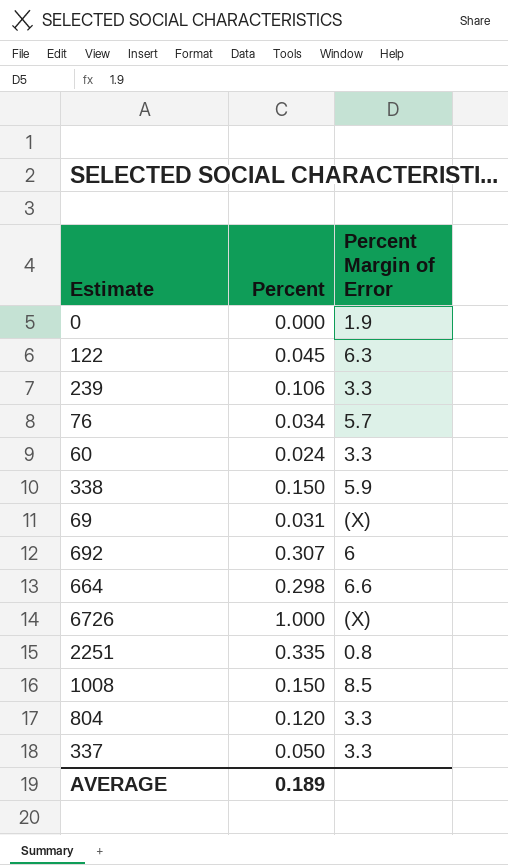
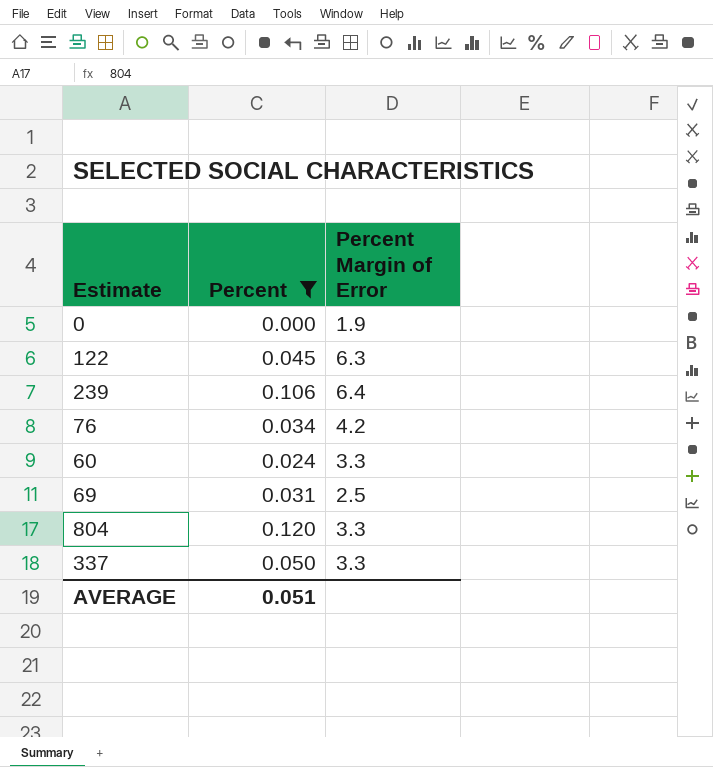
filter: none -> Percent <= 0.120
239 | Percent Margin of Error: 3.3 -> 6.4
76 | Percent Margin of Error: 5.7 -> 4.2
69 | Percent Margin of Error: (X) -> 2.5
AVERAGE | Percent: 0.189 -> 0.051

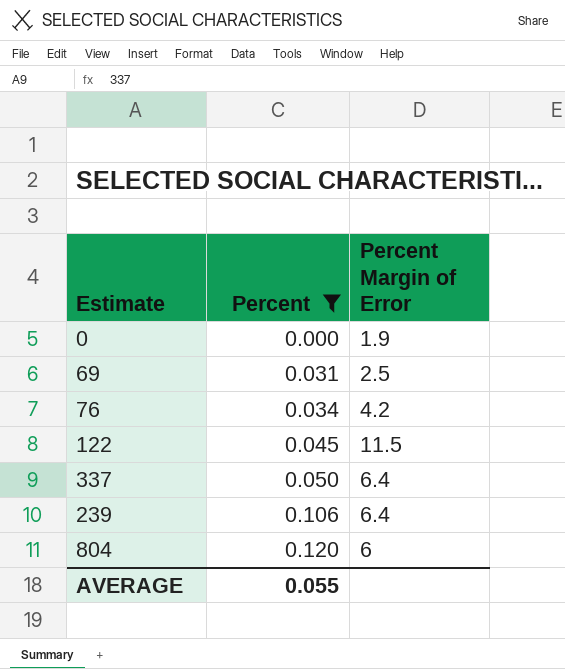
row order: none -> Percent ascending
row 60: 0.024 | 3.3 -> none
122 | Percent Margin of Error: 6.3 -> 11.5
337 | Percent Margin of Error: 3.3 -> 6.4
804 | Percent Margin of Error: 3.3 -> 6
AVERAGE | Percent: 0.051 -> 0.055

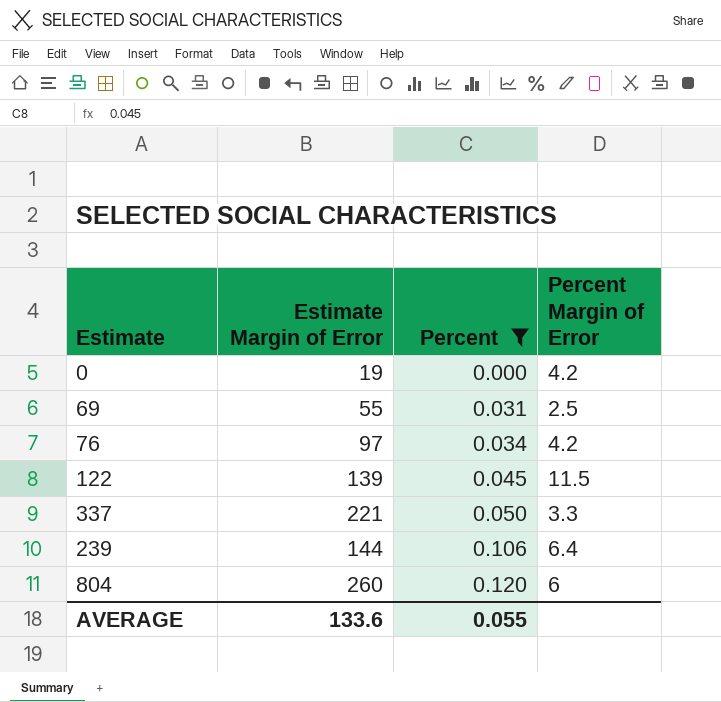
column Estimate Margin of Error | position: none -> 2
0 | Percent Margin of Error: 1.9 -> 4.2
337 | Percent Margin of Error: 6.4 -> 3.3

